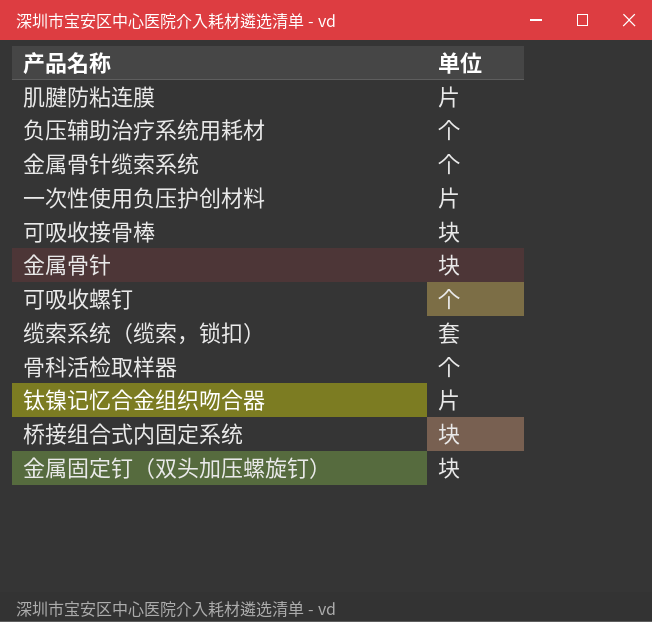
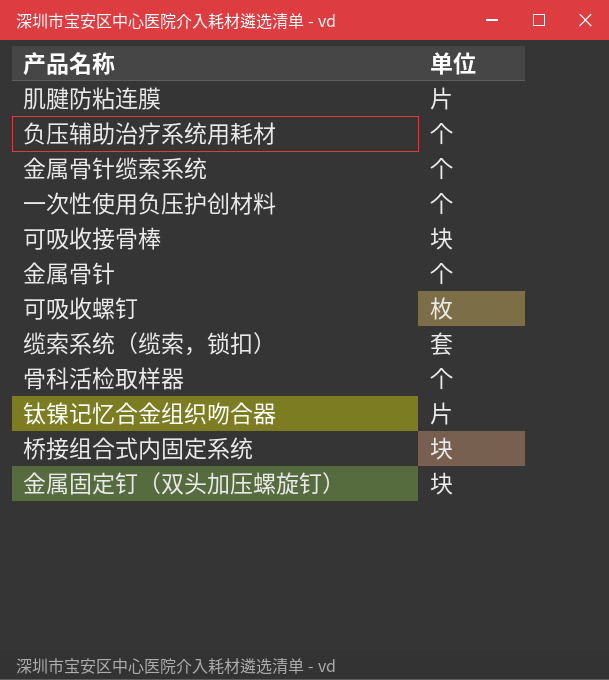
一次性使用负压护创材料 | 单位: 片 -> 个
金属骨针 | 单位: 块 -> 个
可吸收螺钉 | 单位: 个 -> 枚

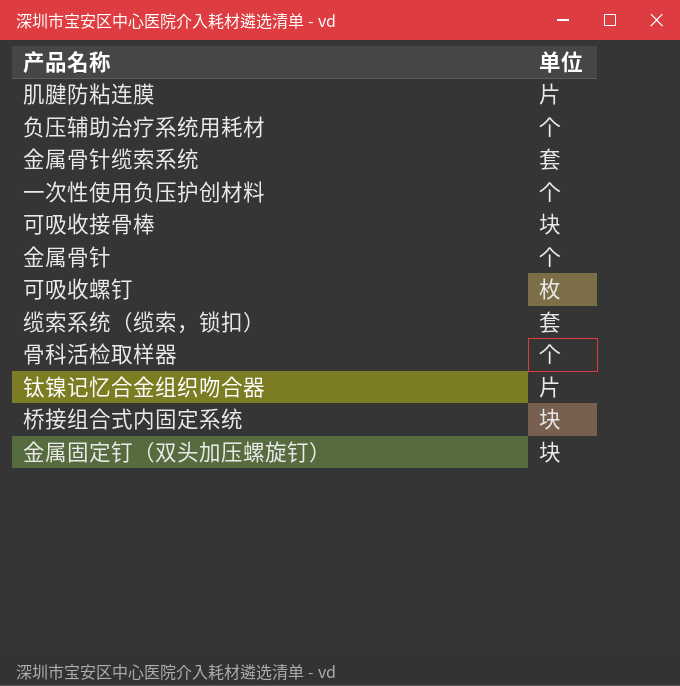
金属骨针缆索系统 | 单位: 个 -> 套

